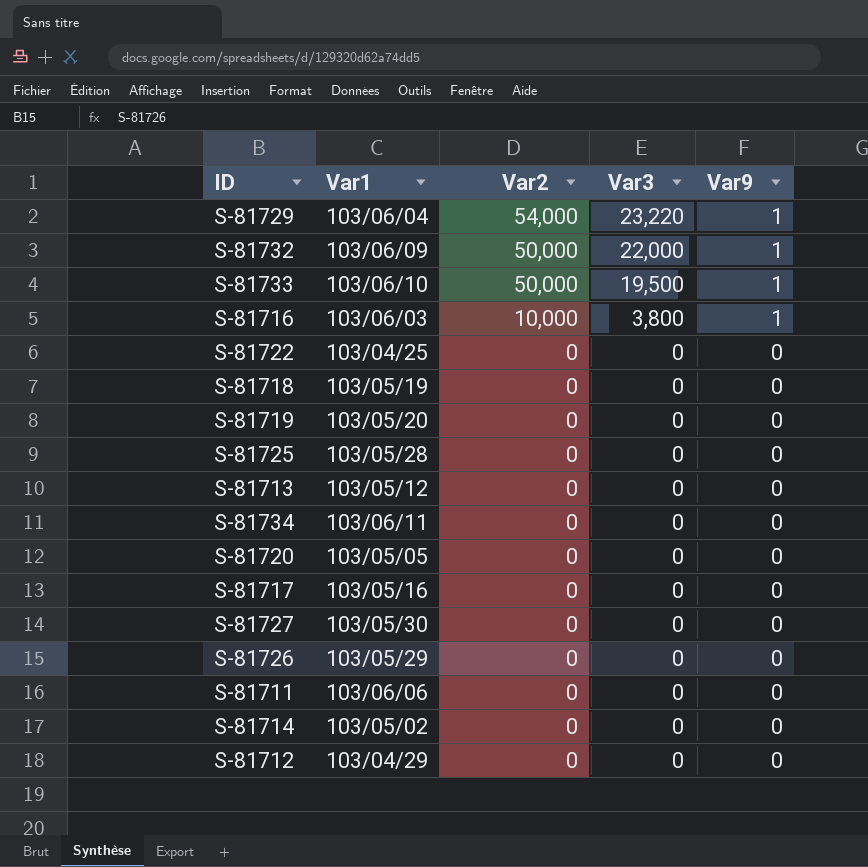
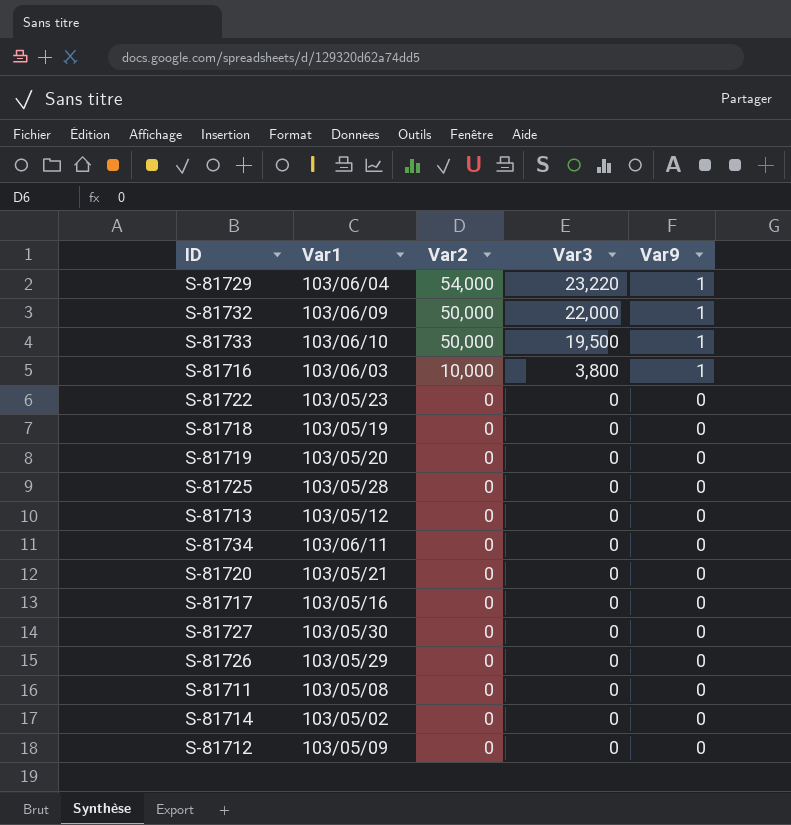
S-81722 | Var1: 103/04/25 -> 103/05/23
S-81720 | Var1: 103/05/05 -> 103/05/21
S-81711 | Var1: 103/06/06 -> 103/05/08
S-81712 | Var1: 103/04/29 -> 103/05/09

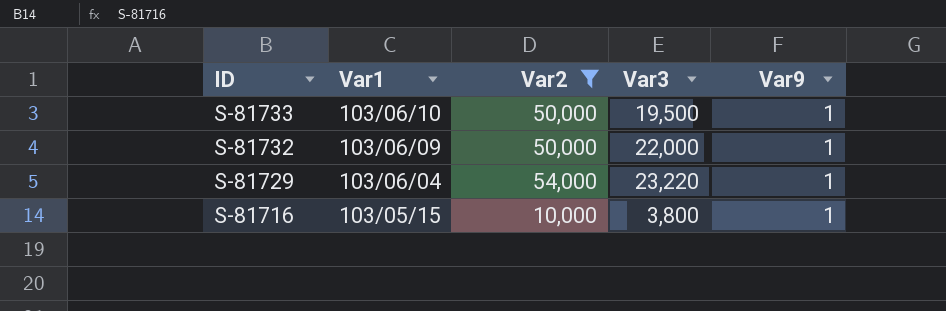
filter: none -> Var2 != 0
row order: Var2 descending -> ID descending
S-81716 | Var1: 103/06/03 -> 103/05/15

